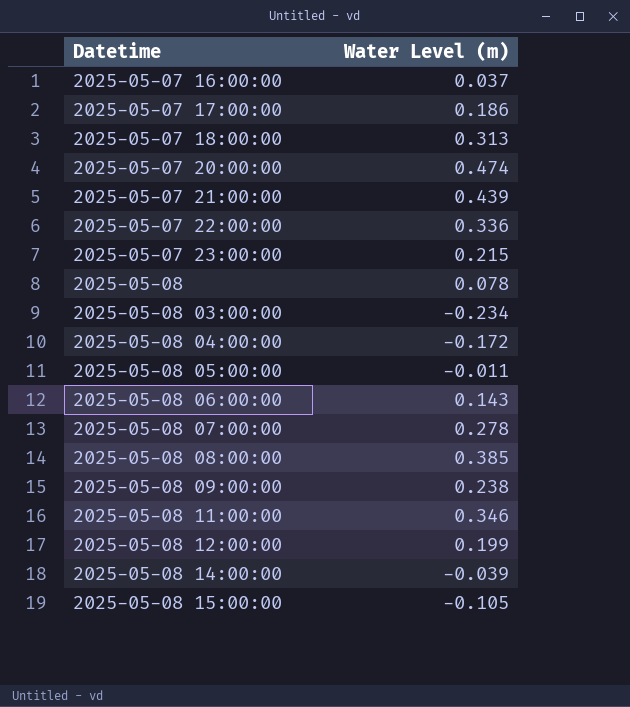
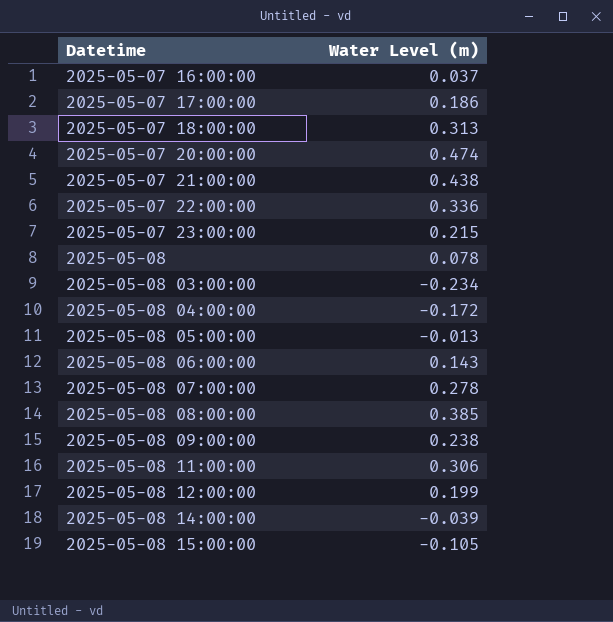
2025-05-07 21:00:00 | Water Level (m): 0.439 -> 0.438
2025-05-08 05:00:00 | Water Level (m): -0.011 -> -0.013
2025-05-08 11:00:00 | Water Level (m): 0.346 -> 0.306

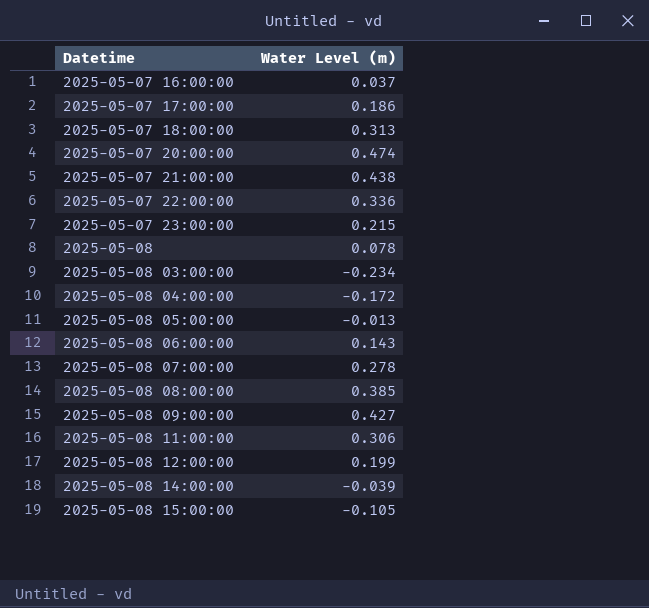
2025-05-08 09:00:00 | Water Level (m): 0.238 -> 0.427

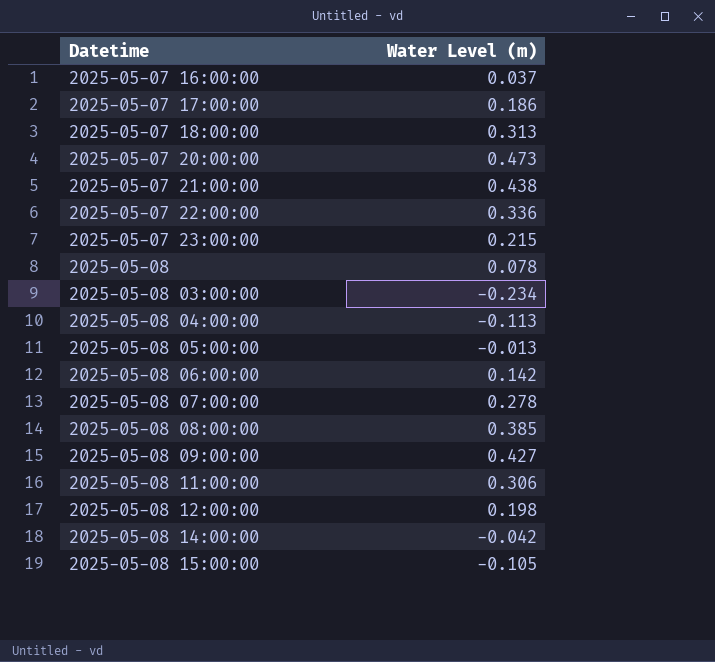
2025-05-07 20:00:00 | Water Level (m): 0.474 -> 0.473
2025-05-08 04:00:00 | Water Level (m): -0.172 -> -0.113
2025-05-08 06:00:00 | Water Level (m): 0.143 -> 0.142
2025-05-08 12:00:00 | Water Level (m): 0.199 -> 0.198
2025-05-08 14:00:00 | Water Level (m): -0.039 -> -0.042

